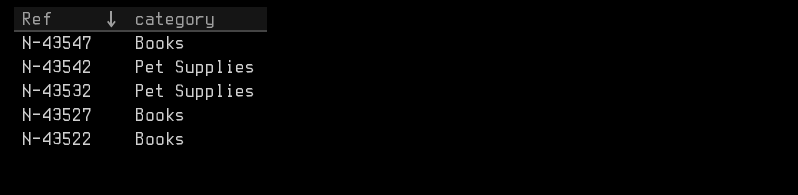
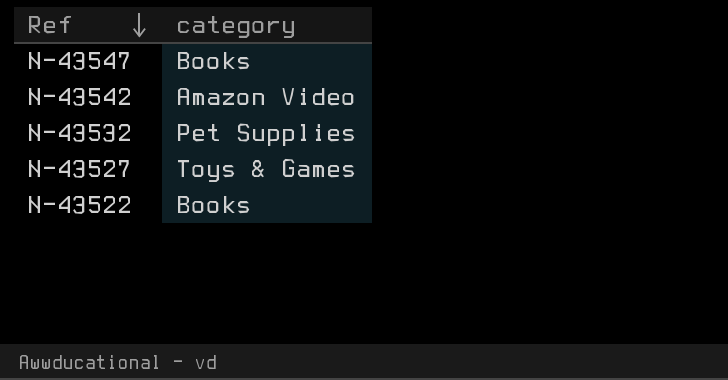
N-43542 | category: Pet Supplies -> Amazon Video
N-43527 | category: Books -> Toys & Games

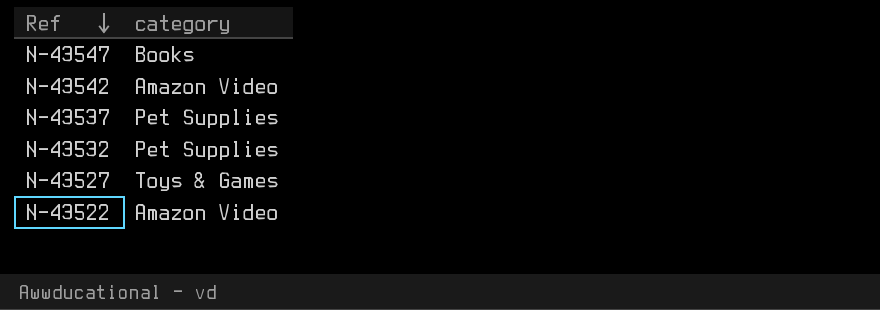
row N-43537: none -> Pet Supplies
N-43522 | category: Books -> Amazon Video

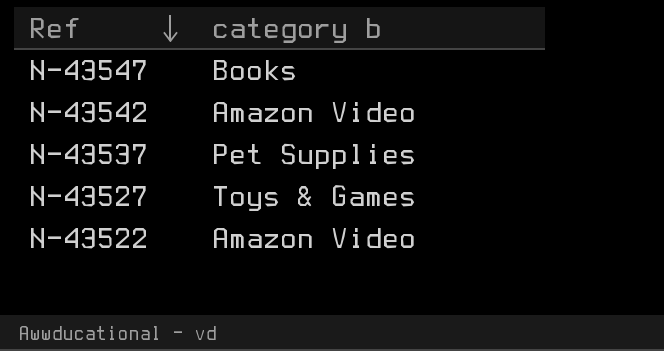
column name: category -> category b
row N-43532: Pet Supplies -> none

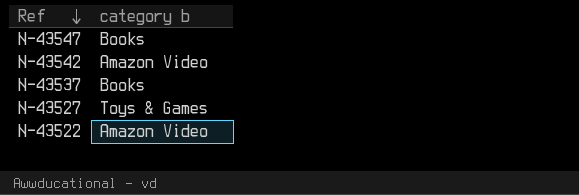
N-43537 | category b: Pet Supplies -> Books

